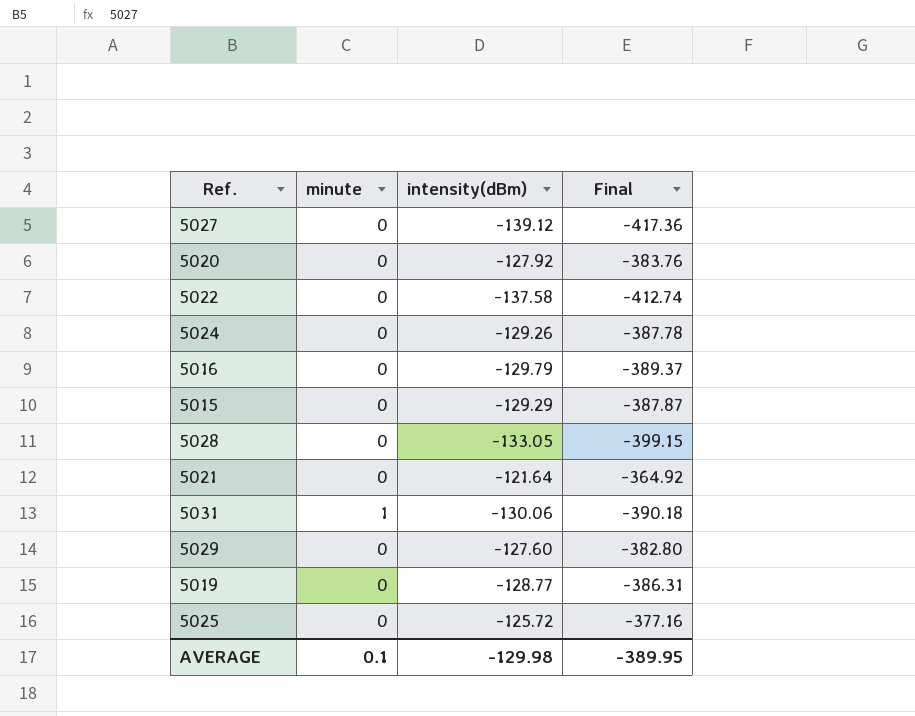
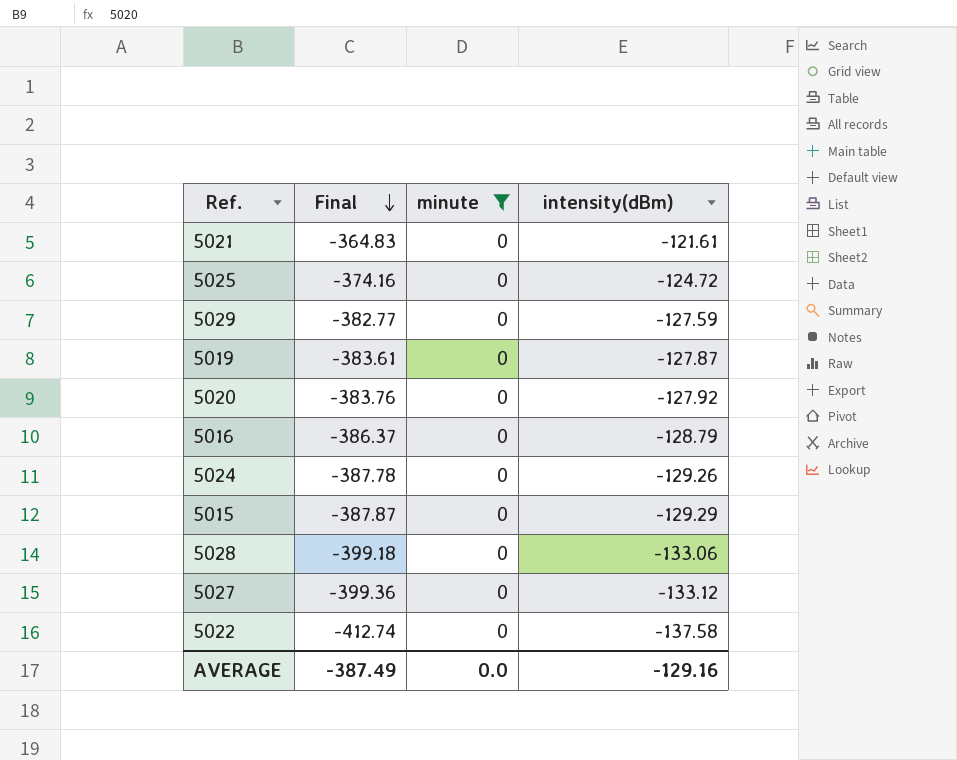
filter: none -> minute = 0
row order: none -> Final descending
column Final | position: 4 -> 2
5021 | Final: -364.92 -> -364.83
5021 | intensity(dBm): -121.64 -> -121.61
5025 | Final: -377.16 -> -374.16
5025 | intensity(dBm): -125.72 -> -124.72
5029 | Final: -382.80 -> -382.77
5029 | intensity(dBm): -127.60 -> -127.59
5019 | Final: -386.31 -> -383.61
5019 | intensity(dBm): -128.77 -> -127.87
5016 | Final: -389.37 -> -386.37
5016 | intensity(dBm): -129.79 -> -128.79
5028 | Final: -399.15 -> -399.18
5028 | intensity(dBm): -133.05 -> -133.06
5027 | Final: -417.36 -> -399.36
5027 | intensity(dBm): -139.12 -> -133.12
AVERAGE | Final: -389.95 -> -387.49
AVERAGE | minute: 0.1 -> 0.0
AVERAGE | intensity(dBm): -129.98 -> -129.16

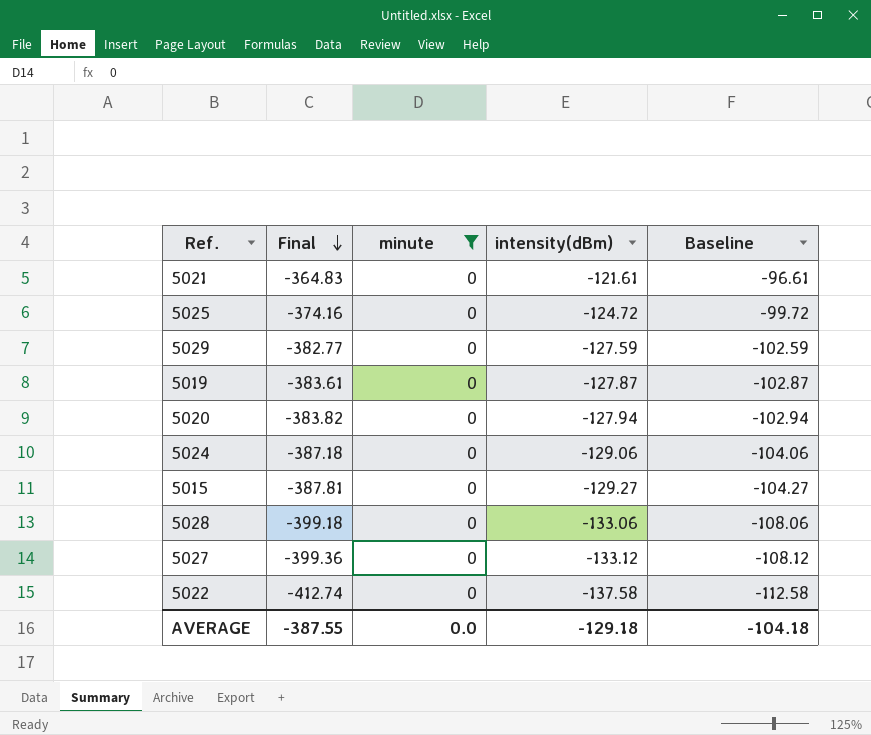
column Baseline | formula: none -> [intensity(dBm)] + 25
row 5016: -386.37 | 0 | -128.79 -> none
5020 | Final: -383.76 -> -383.82
5020 | intensity(dBm): -127.92 -> -127.94
5024 | Final: -387.78 -> -387.18
5024 | intensity(dBm): -129.26 -> -129.06
5015 | Final: -387.87 -> -387.81
5015 | intensity(dBm): -129.29 -> -129.27
AVERAGE | Final: -387.49 -> -387.55
AVERAGE | intensity(dBm): -129.16 -> -129.18

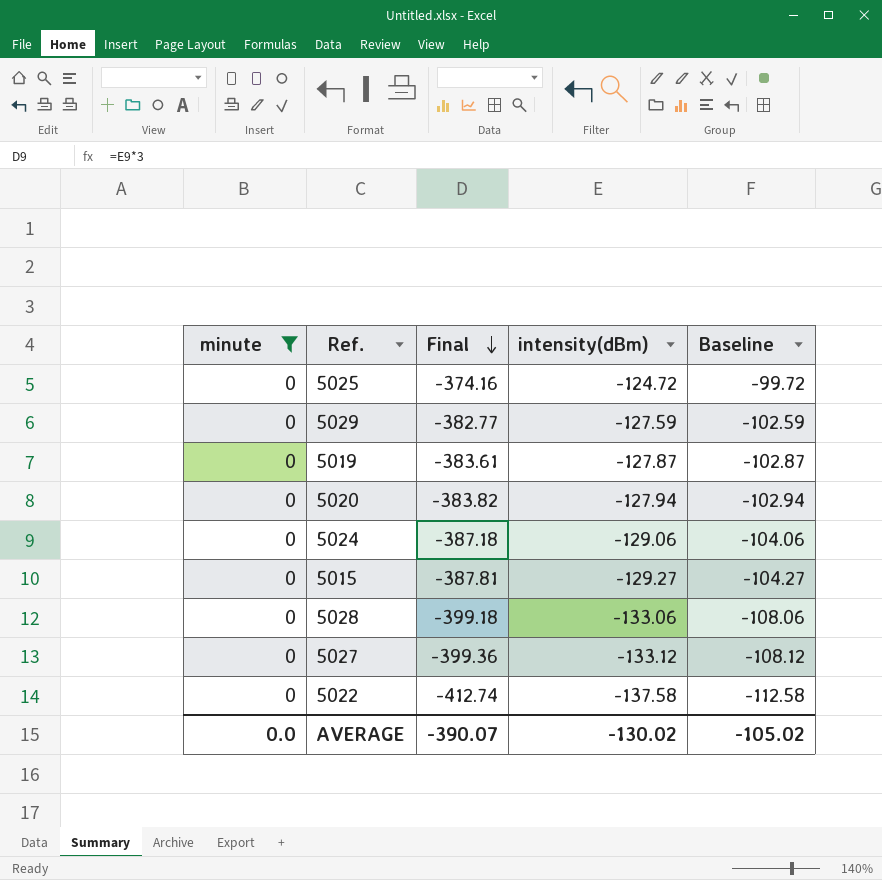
column minute | position: 3 -> 1
row 5021: -364.83 | 0 | -121.61 | -96.61 -> none
AVERAGE | Final: -387.55 -> -390.07
AVERAGE | intensity(dBm): -129.18 -> -130.02
AVERAGE | Baseline: -104.18 -> -105.02

